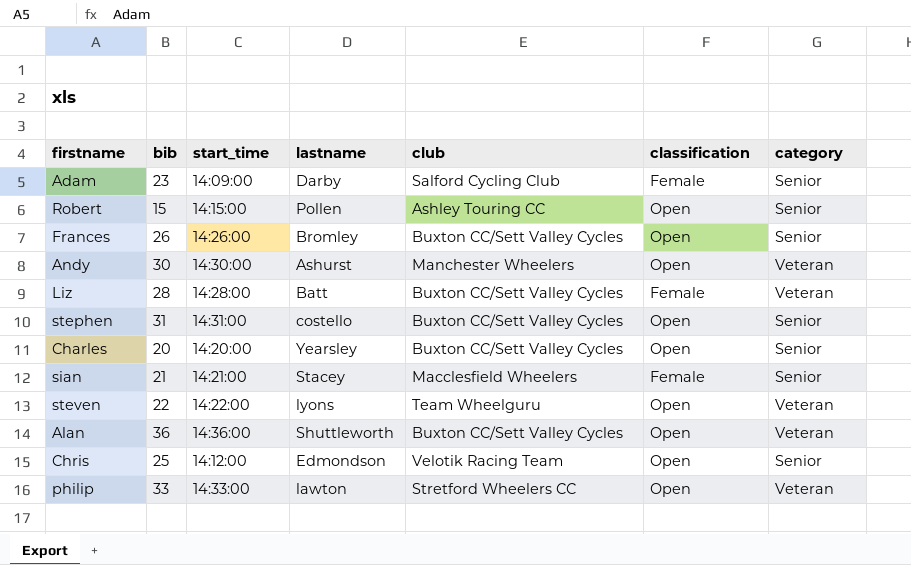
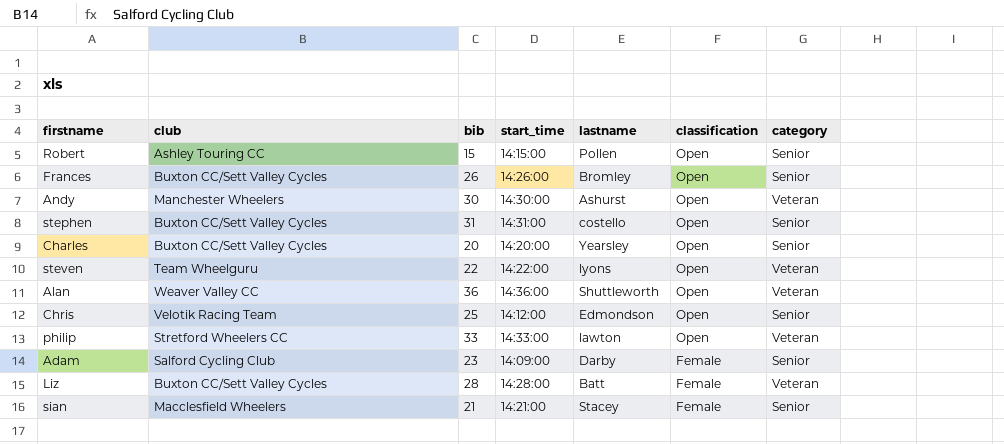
row order: none -> classification descending
column club | position: 5 -> 2
Alan | club: Buxton CC/Sett Valley Cycles -> Weaver Valley CC

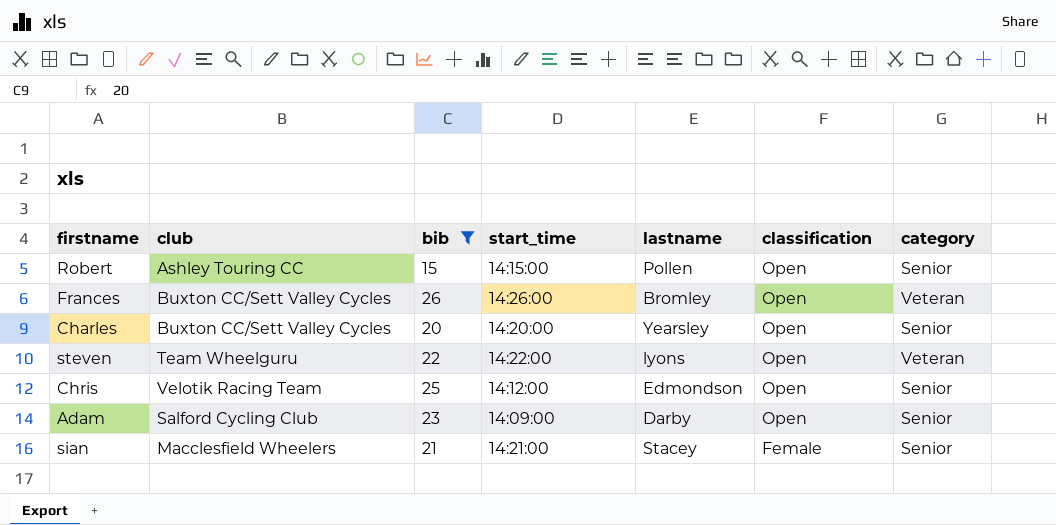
filter: none -> bib <= 26
Frances | category: Senior -> Veteran
Adam | classification: Female -> Open

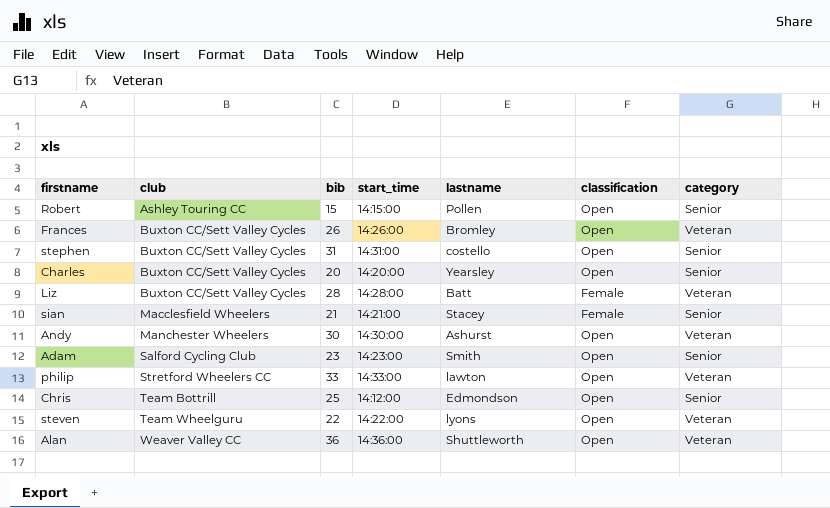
filter: bib <= 26 -> none
row order: classification descending -> club ascending
Adam | start_time: 14:09:00 -> 14:23:00
Adam | lastname: Darby -> Smith
Chris | club: Velotik Racing Team -> Team Bottrill

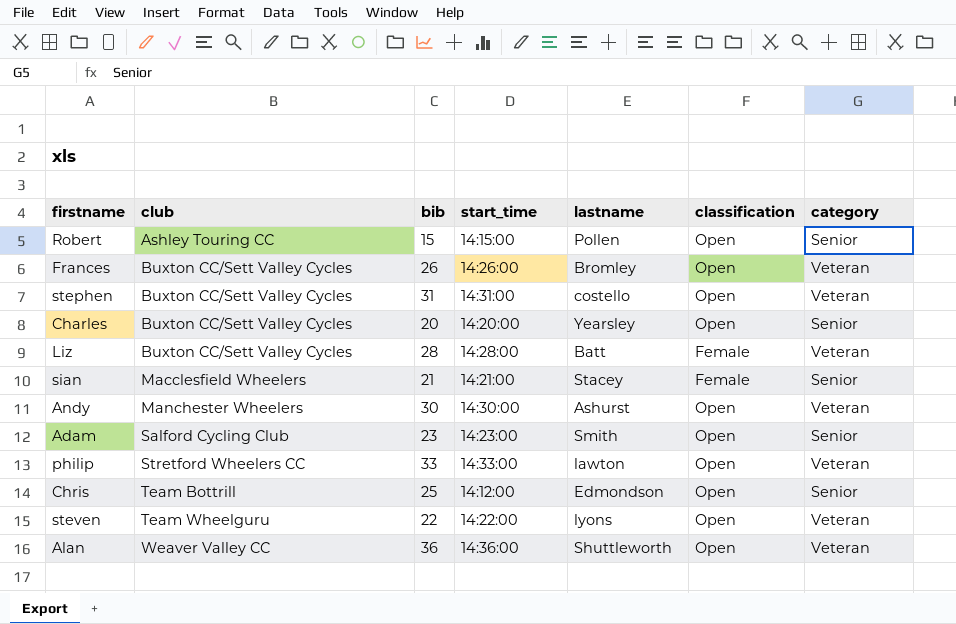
stephen | category: Senior -> Veteran

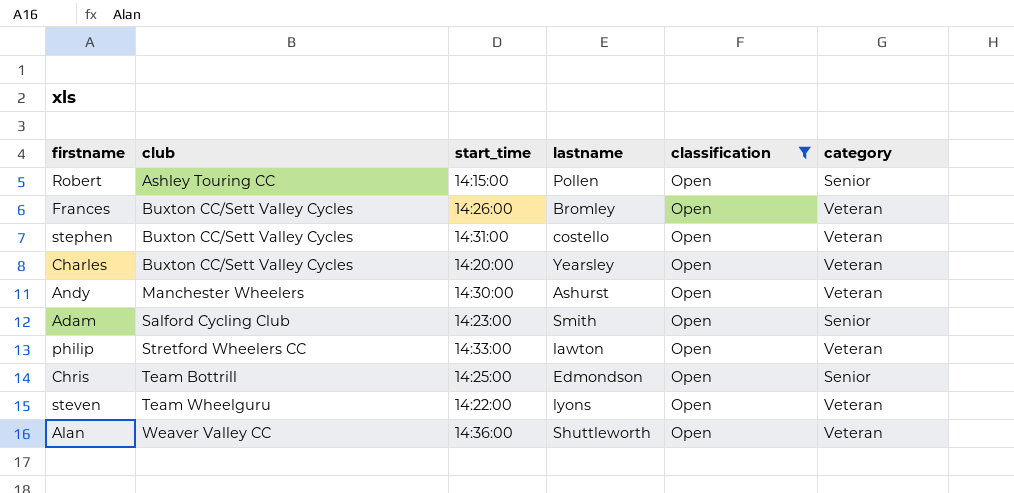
filter: none -> classification = Open
column bib | position: 3 -> none
Charles | category: Senior -> Veteran
Chris | start_time: 14:12:00 -> 14:25:00

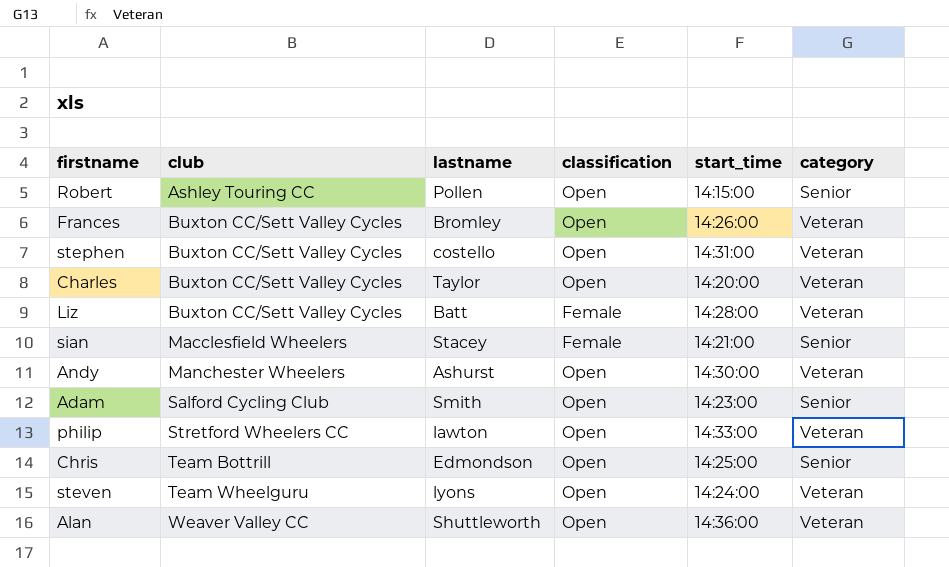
filter: classification = Open -> none
column start_time | position: 3 -> 5
Charles | lastname: Yearsley -> Taylor
steven | start_time: 14:22:00 -> 14:24:00

